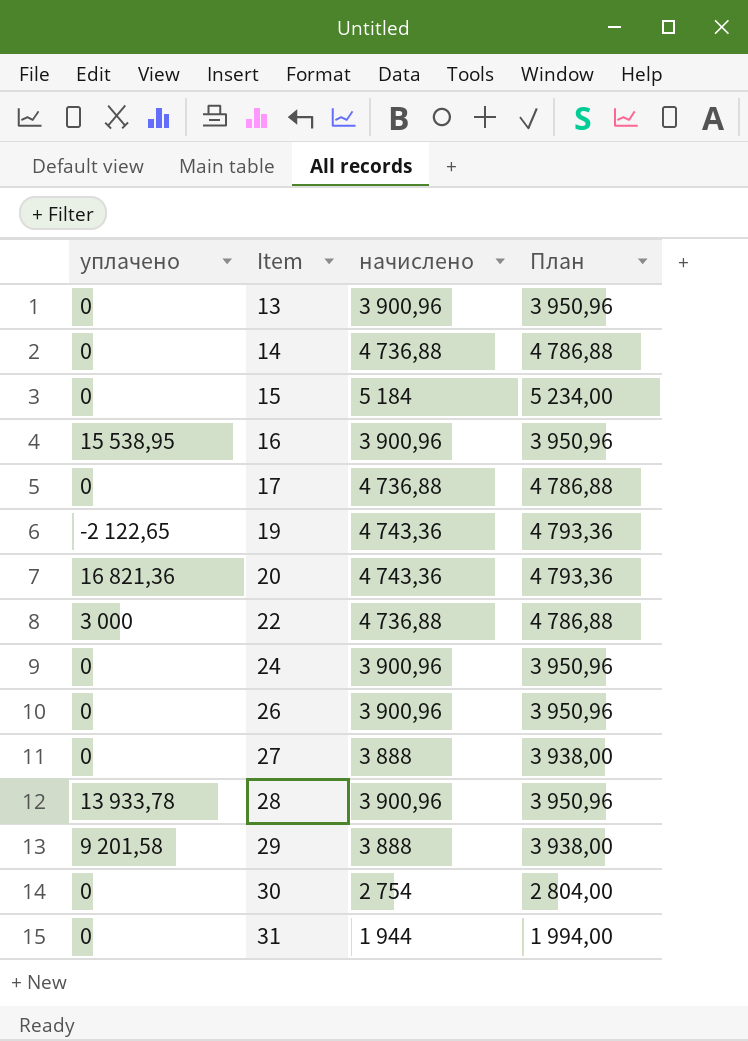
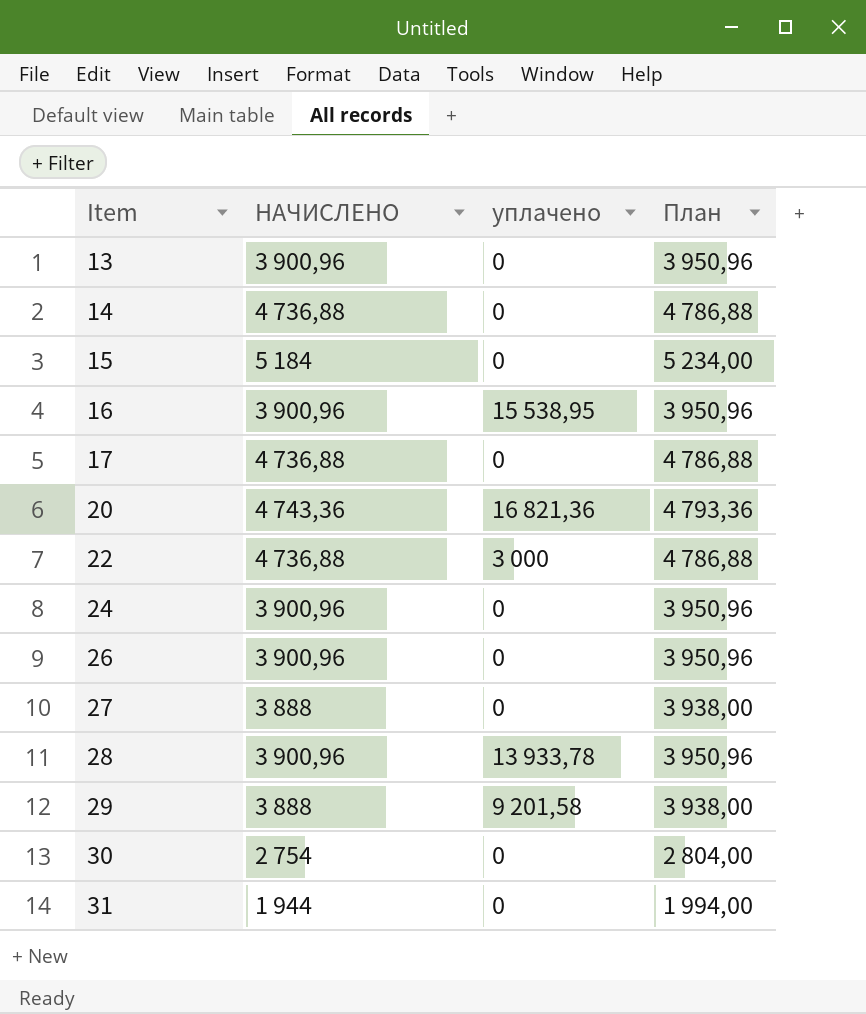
column name: начислено -> НАЧИСЛЕНО
column уплачено | position: 1 -> 3
row 19: -2 122,65 | 4 743,36 | 4 793,36 -> none

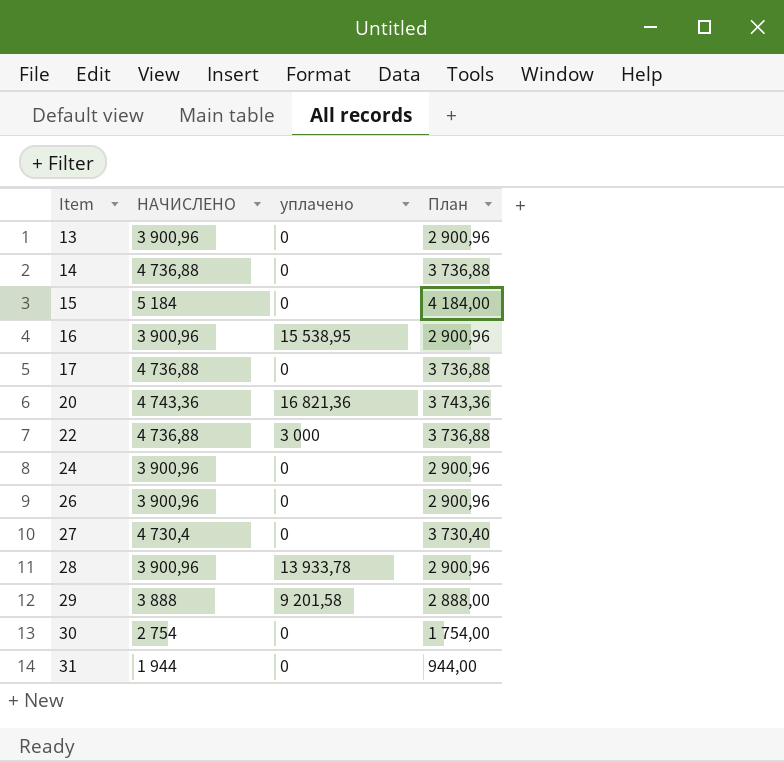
column План | formula: [НАЧИСЛЕНО] + 50 -> [НАЧИСЛЕНО] - 1000
27 | НАЧИСЛЕНО: 3 888 -> 4 730,4

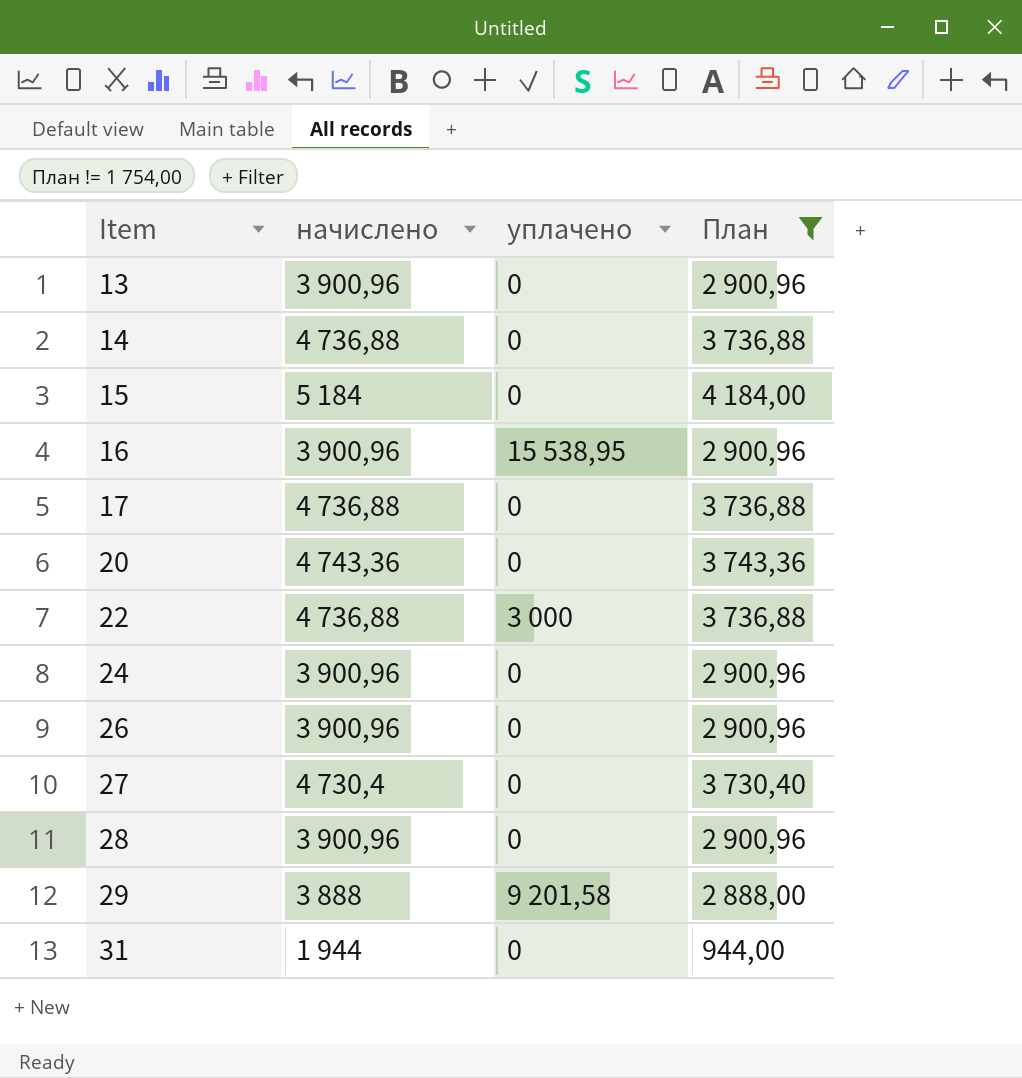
filter: none -> План != 1 754,00
column name: НАЧИСЛЕНО -> начислено
20 | уплачено: 16 821,36 -> 0
28 | уплачено: 13 933,78 -> 0

